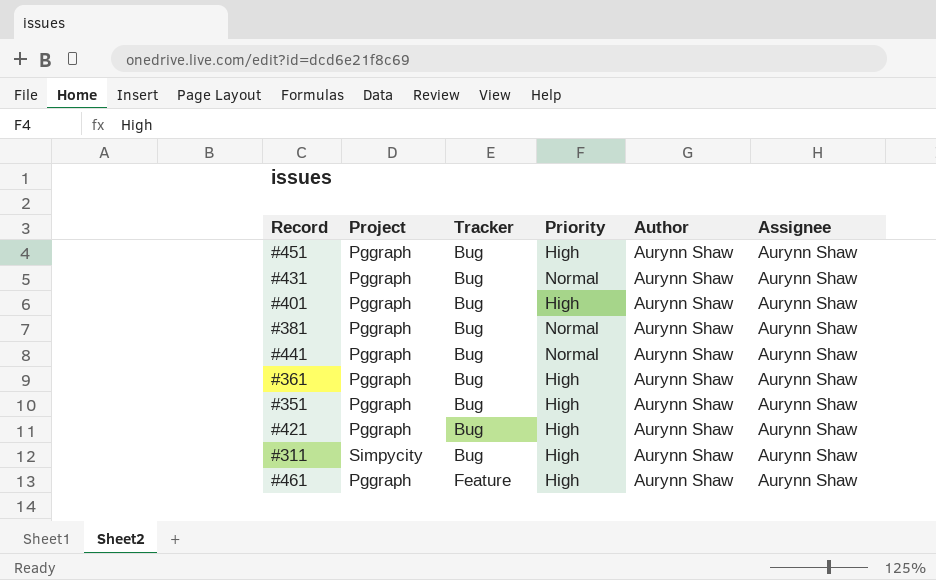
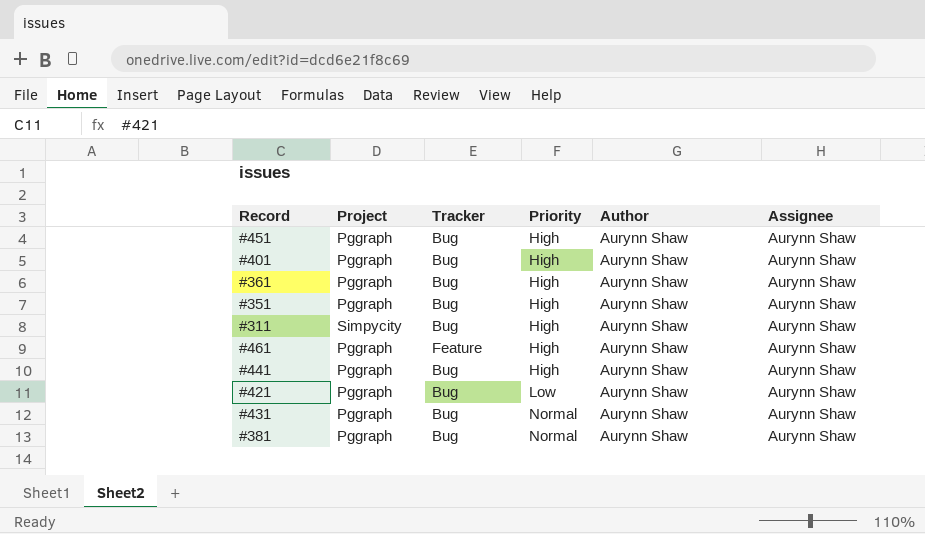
row order: Tracker ascending -> Priority ascending
#441 | Priority: Normal -> High
#421 | Priority: High -> Low

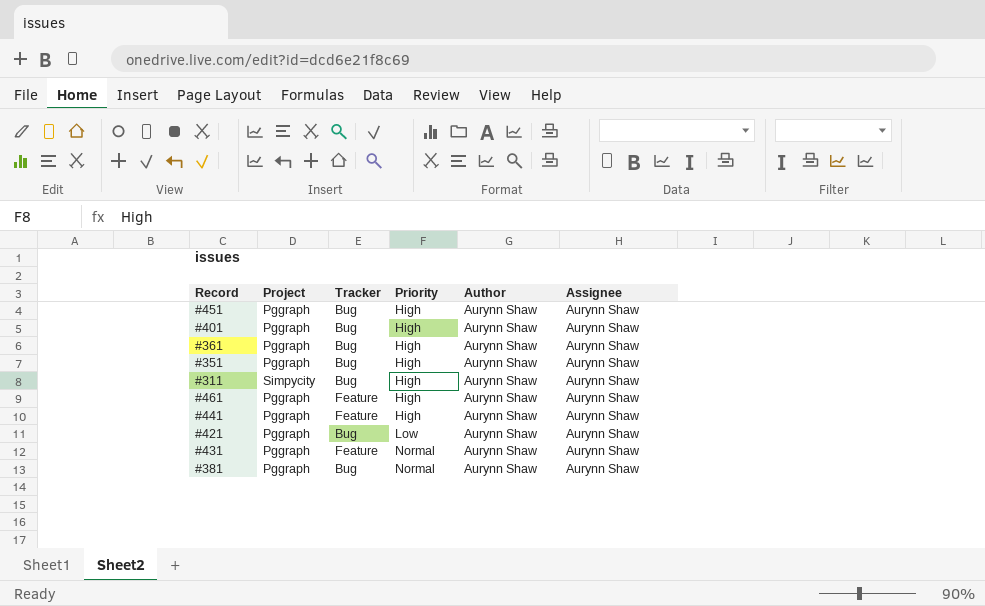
#441 | Tracker: Bug -> Feature
#431 | Tracker: Bug -> Feature

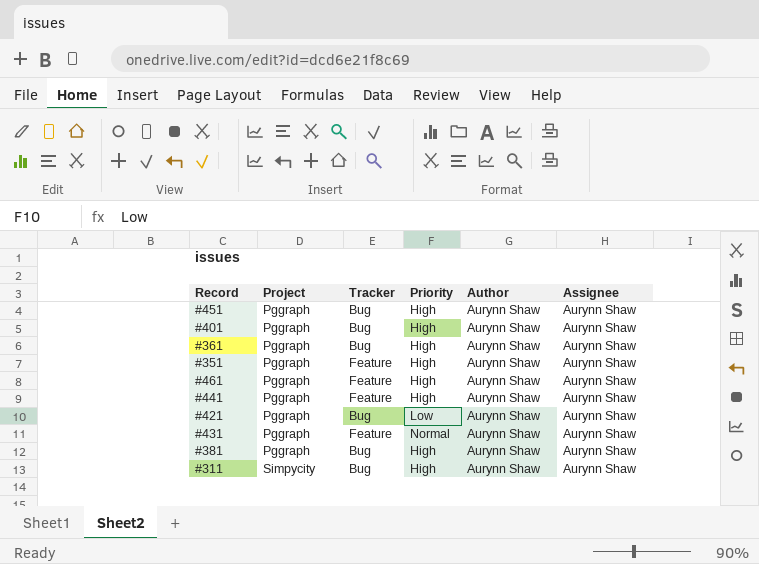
row order: Priority ascending -> Project ascending
#351 | Tracker: Bug -> Feature
#381 | Priority: Normal -> High

